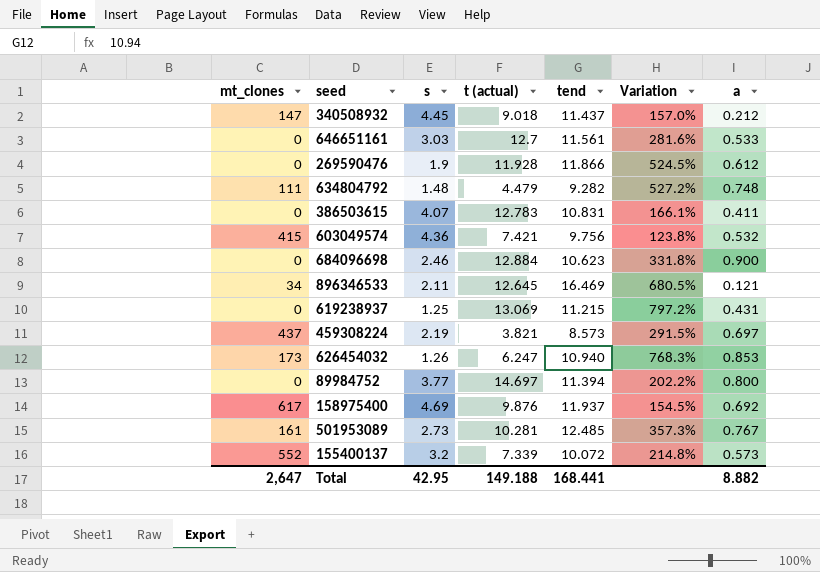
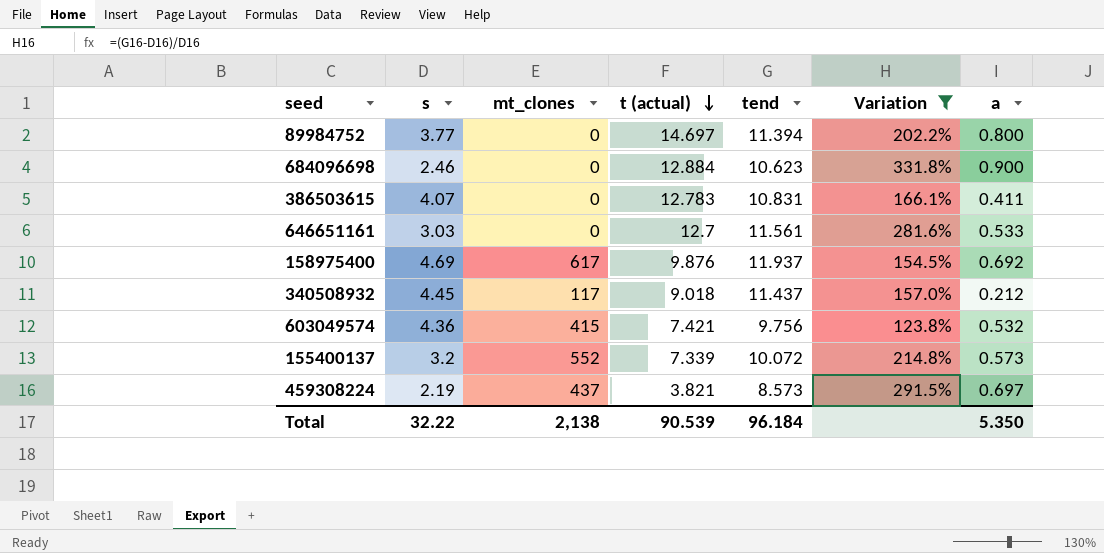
filter: none -> Variation <= 331.8%
row order: none -> t (actual) descending
column mt_clones | position: 1 -> 3
340508932 | mt_clones: 147 -> 117
Total | s: 42.95 -> 32.22
Total | mt_clones: 2,647 -> 2,138
Total | t (actual): 149.188 -> 90.539
Total | tend: 168.441 -> 96.184
Total | a: 8.882 -> 5.350

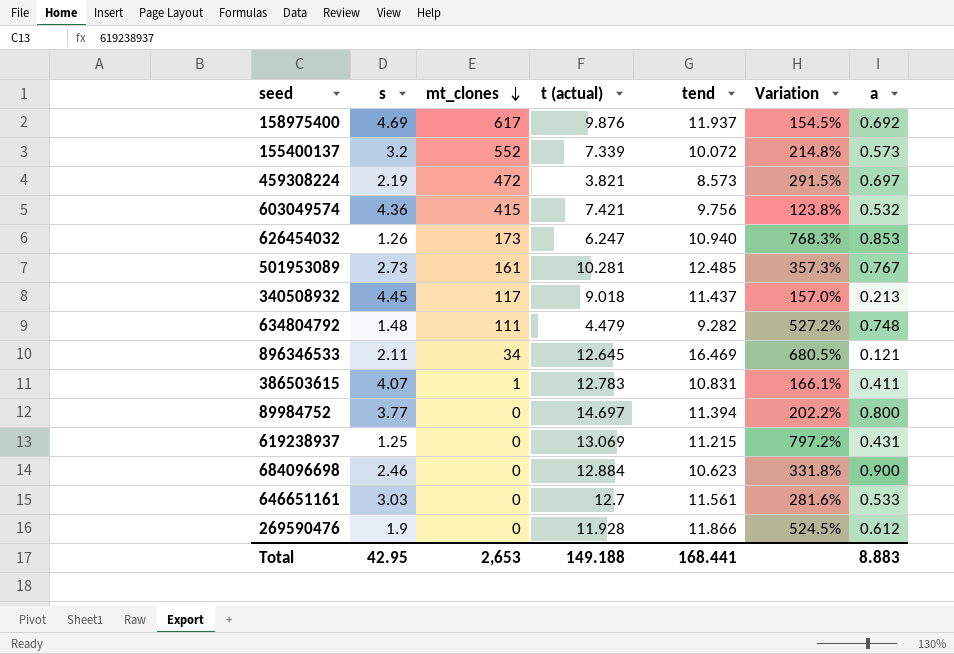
filter: Variation <= 331.8% -> none
row order: t (actual) descending -> mt_clones descending
459308224 | mt_clones: 437 -> 472
340508932 | a: 0.212 -> 0.213
386503615 | mt_clones: 0 -> 1
Total | s: 32.22 -> 42.95
Total | mt_clones: 2,138 -> 2,653
Total | t (actual): 90.539 -> 149.188
Total | tend: 96.184 -> 168.441
Total | a: 5.350 -> 8.883

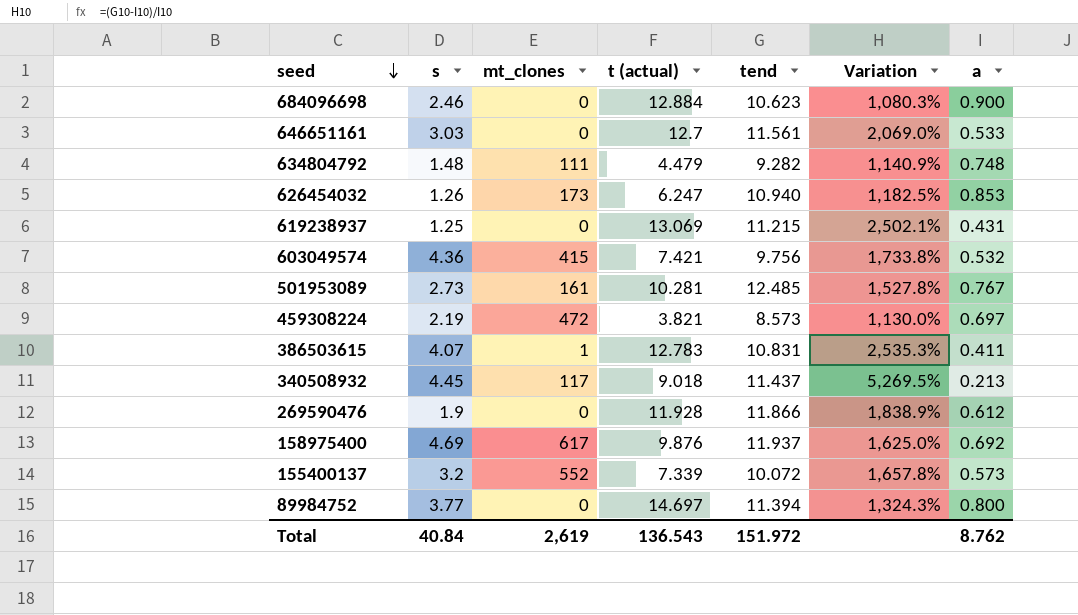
row order: mt_clones descending -> seed descending
column Variation | formula: ([tend] - [s]) / [s] -> ([tend] - [a]) / [a]
row 896346533: 2.11 | 34 | 12.645 | 16.469 | 680.5% | 0.121 -> none
Total | s: 42.95 -> 40.84
Total | mt_clones: 2,653 -> 2,619
Total | t (actual): 149.188 -> 136.543
Total | tend: 168.441 -> 151.972
Total | a: 8.883 -> 8.762

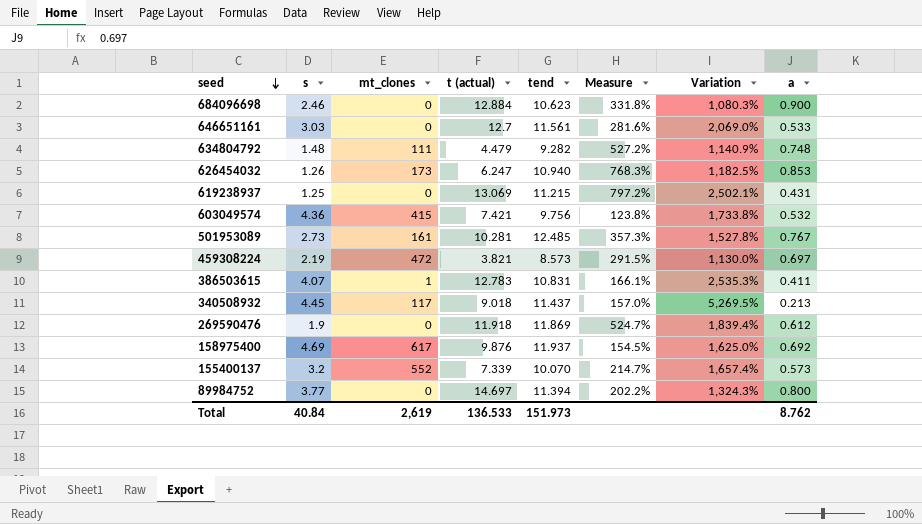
column Measure | formula: none -> ([tend] - [s]) / [s]
269590476 | t (actual): 11.928 -> 11.918
269590476 | tend: 11.866 -> 11.869
269590476 | Variation: 1,838.9% -> 1,839.4%
155400137 | tend: 10.072 -> 10.070
155400137 | Variation: 1,657.8% -> 1,657.4%
Total | t (actual): 136.543 -> 136.533
Total | tend: 151.972 -> 151.973

